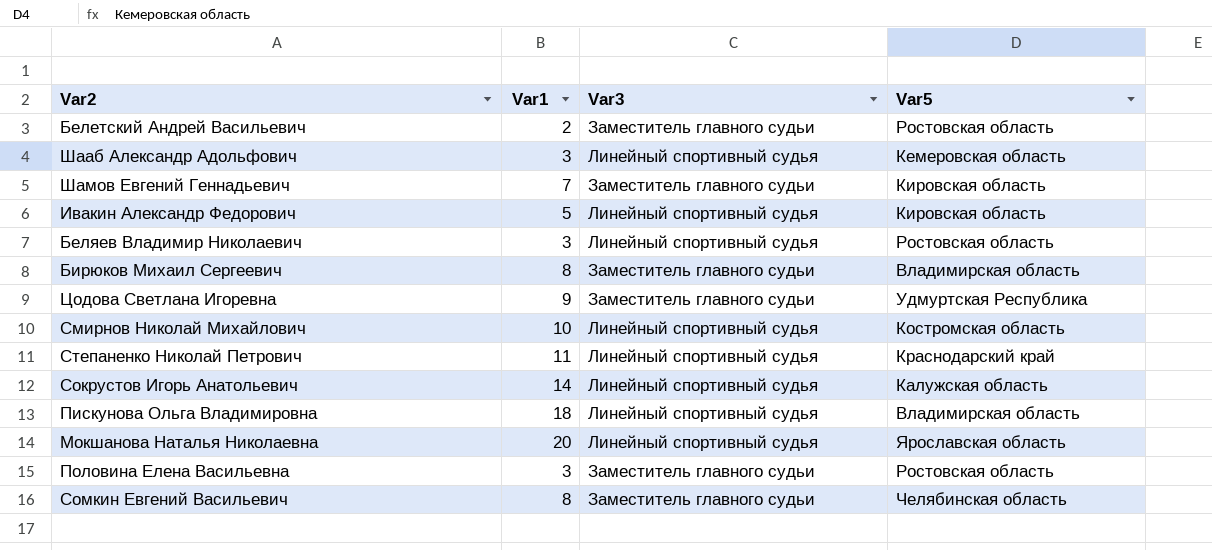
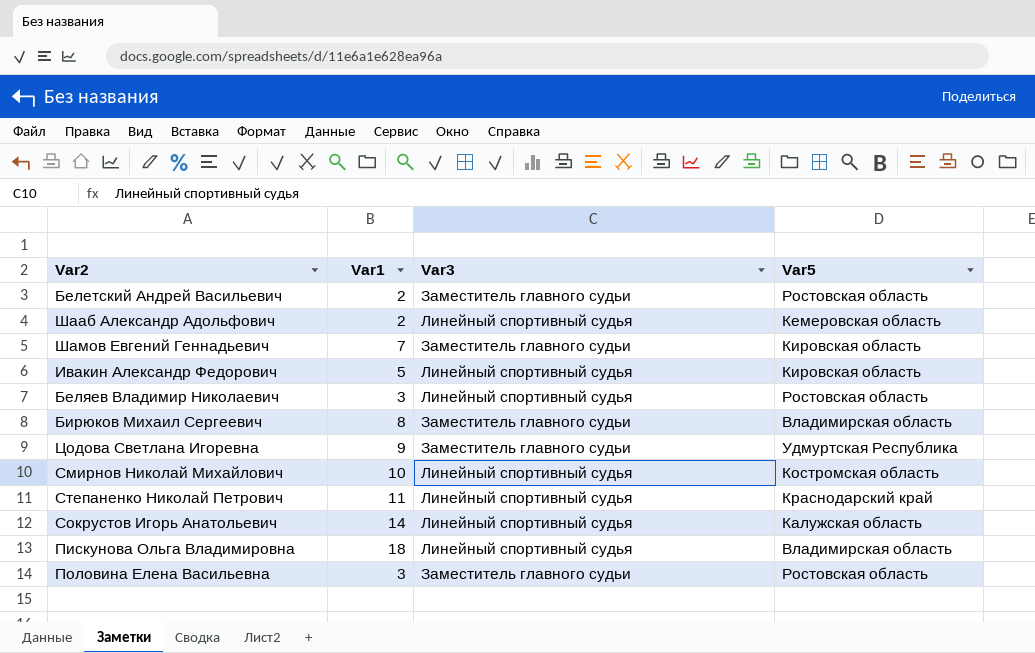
row Мокшанова Наталья Николаевна: 20 | Линейный спортивный судья | Ярославская область -> none
row Сомкин Евгений Васильевич: 8 | Заместитель главного судьи | Челябинская область -> none
Шааб Александр Адольфович | Var1: 3 -> 2

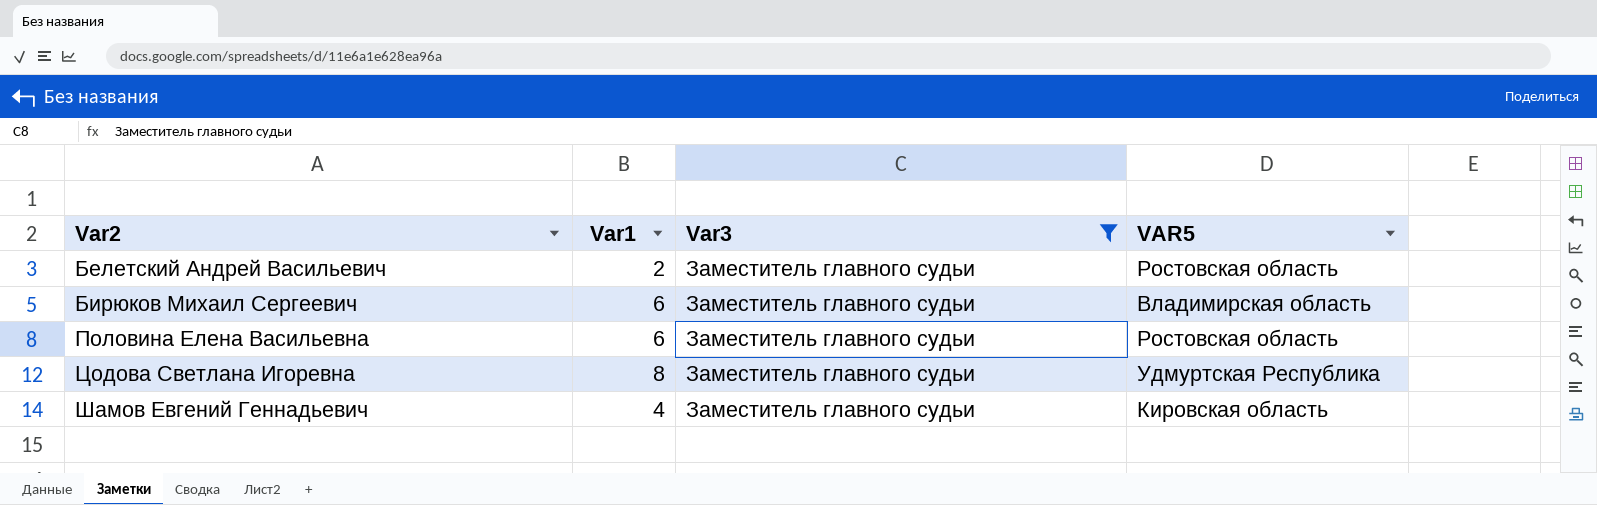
filter: none -> Var3 = Заместитель главного судьи
row order: none -> Var2 ascending
column name: Var5 -> VAR5
Бирюков Михаил Сергеевич | Var1: 8 -> 6
Половина Елена Васильевна | Var1: 3 -> 6
Цодова Светлана Игоревна | Var1: 9 -> 8
Шамов Евгений Геннадьевич | Var1: 7 -> 4

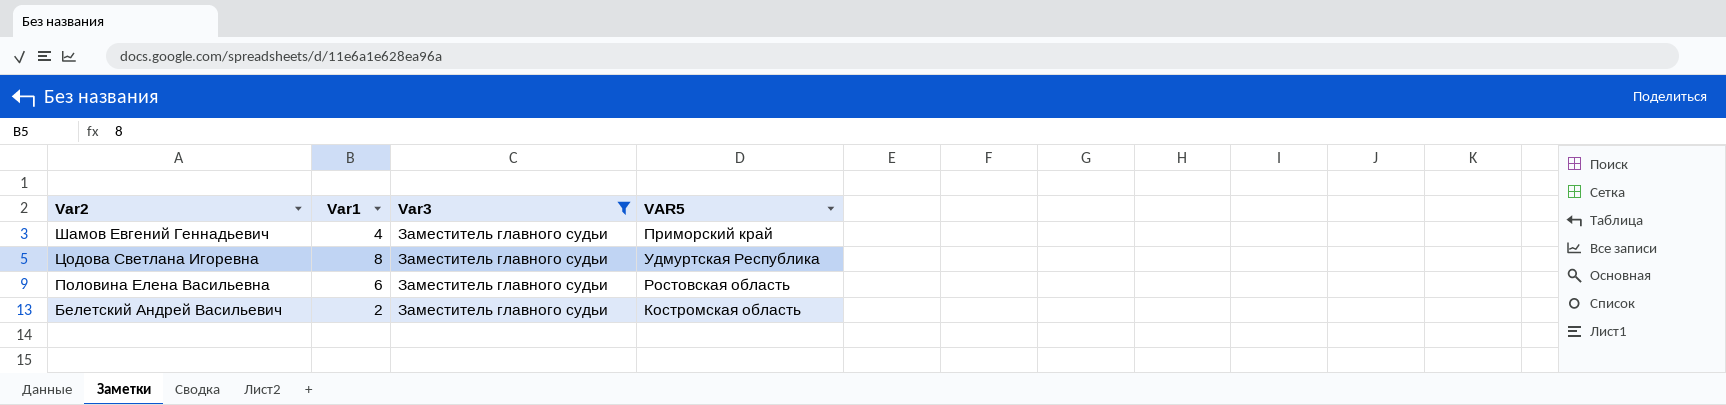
row order: Var2 ascending -> Var2 descending
row Бирюков Михаил Сергеевич: 6 | Заместитель главного судьи | Владимирская область -> none
Шамов Евгений Геннадьевич | VAR5: Кировская область -> Приморский край
Белетский Андрей Васильевич | VAR5: Ростовская область -> Костромская область

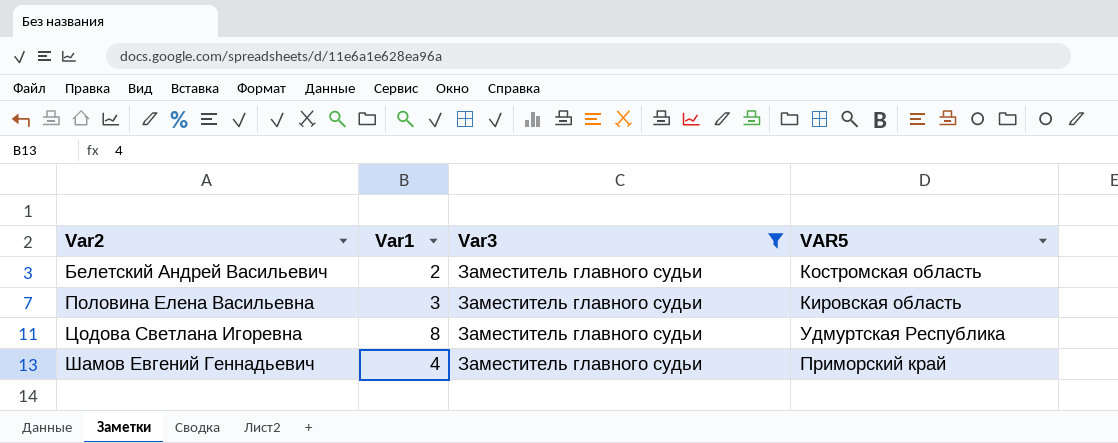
row order: Var2 descending -> Var2 ascending
Половина Елена Васильевна | Var1: 6 -> 3
Половина Елена Васильевна | VAR5: Ростовская область -> Кировская область

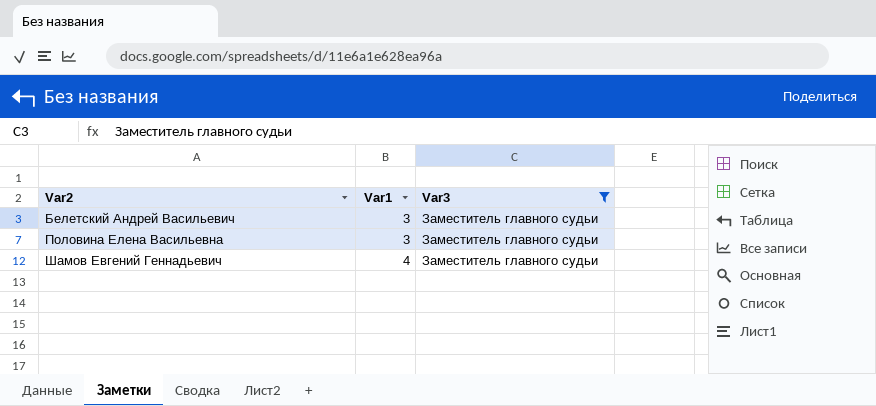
column VAR5 | position: 4 -> none
row Цодова Светлана Игоревна: 8 | Заместитель главного судьи | Удмуртская Республика -> none
Белетский Андрей Васильевич | Var1: 2 -> 3

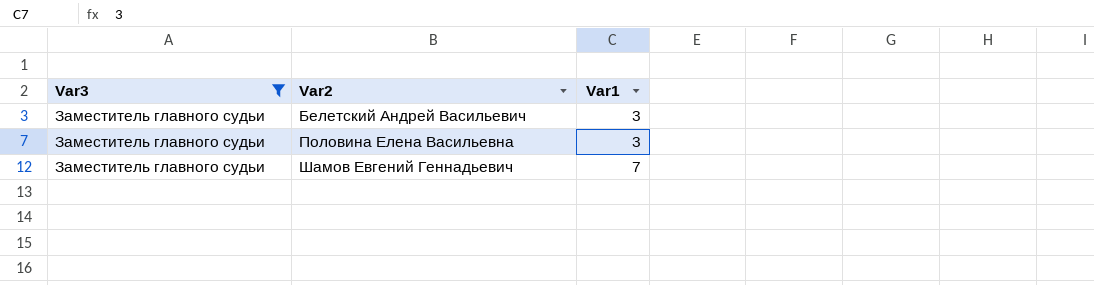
column Var3 | position: 3 -> 1
Шамов Евгений Геннадьевич | Var1: 4 -> 7

